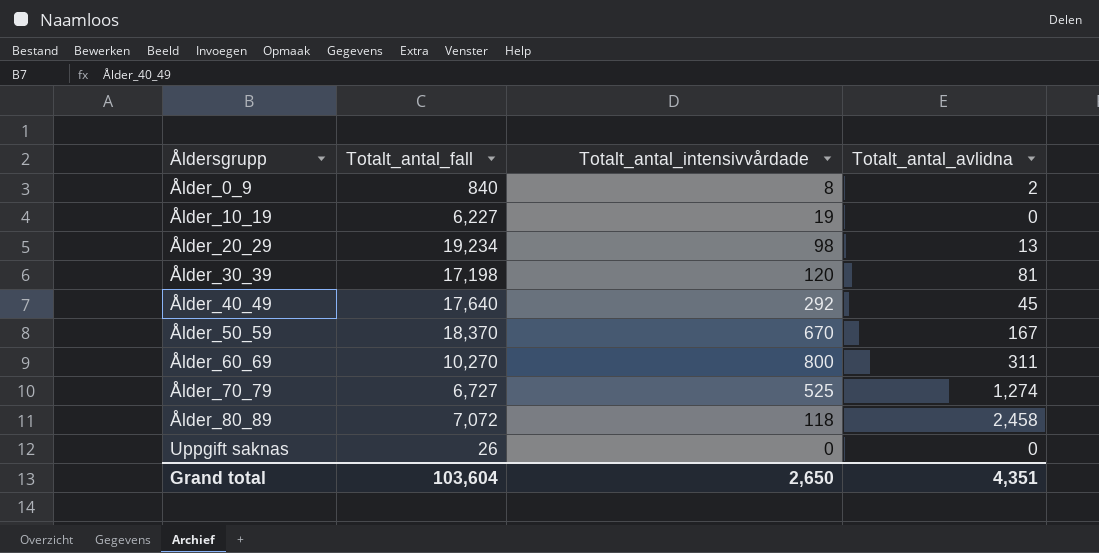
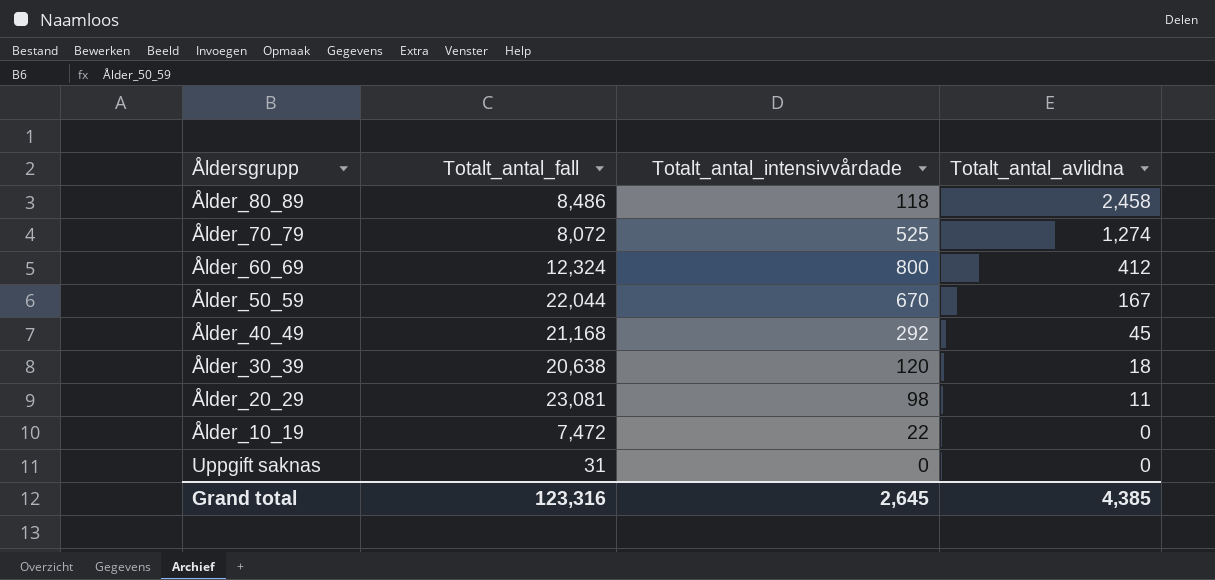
row order: Åldersgrupp ascending -> Totalt_antal_avlidna descending
row Ålder_0_9: 840 | 8 | 2 -> none
Ålder_80_89 | Totalt_antal_fall: 7,072 -> 8,486
Ålder_70_79 | Totalt_antal_fall: 6,727 -> 8,072
Ålder_60_69 | Totalt_antal_fall: 10,270 -> 12,324
Ålder_60_69 | Totalt_antal_avlidna: 311 -> 412
Ålder_50_59 | Totalt_antal_fall: 18,370 -> 22,044
Ålder_40_49 | Totalt_antal_fall: 17,640 -> 21,168
Ålder_30_39 | Totalt_antal_fall: 17,198 -> 20,638
Ålder_30_39 | Totalt_antal_avlidna: 81 -> 18
Ålder_20_29 | Totalt_antal_fall: 19,234 -> 23,081
Ålder_20_29 | Totalt_antal_avlidna: 13 -> 11
Ålder_10_19 | Totalt_antal_fall: 6,227 -> 7,472
Ålder_10_19 | Totalt_antal_intensivvårdade: 19 -> 22
Uppgift saknas | Totalt_antal_fall: 26 -> 31
Grand total | Totalt_antal_fall: 103,604 -> 123,316
Grand total | Totalt_antal_intensivvårdade: 2,650 -> 2,645
Grand total | Totalt_antal_avlidna: 4,351 -> 4,385

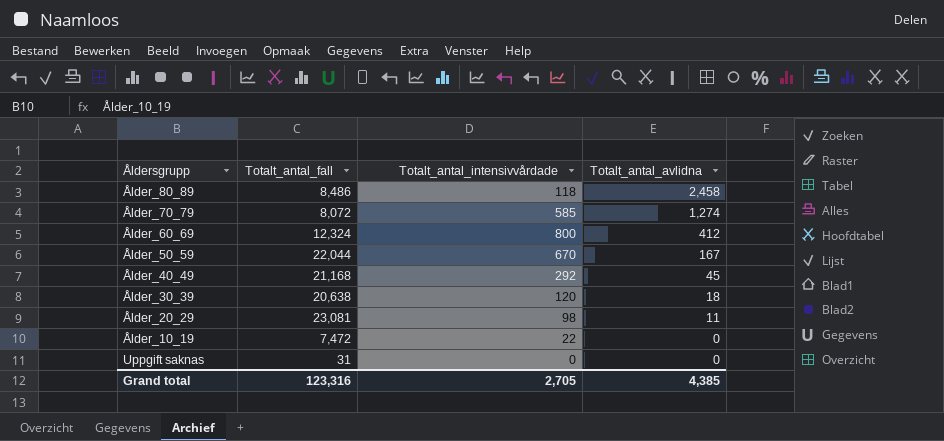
Ålder_70_79 | Totalt_antal_intensivvårdade: 525 -> 585
Grand total | Totalt_antal_intensivvårdade: 2,645 -> 2,705

